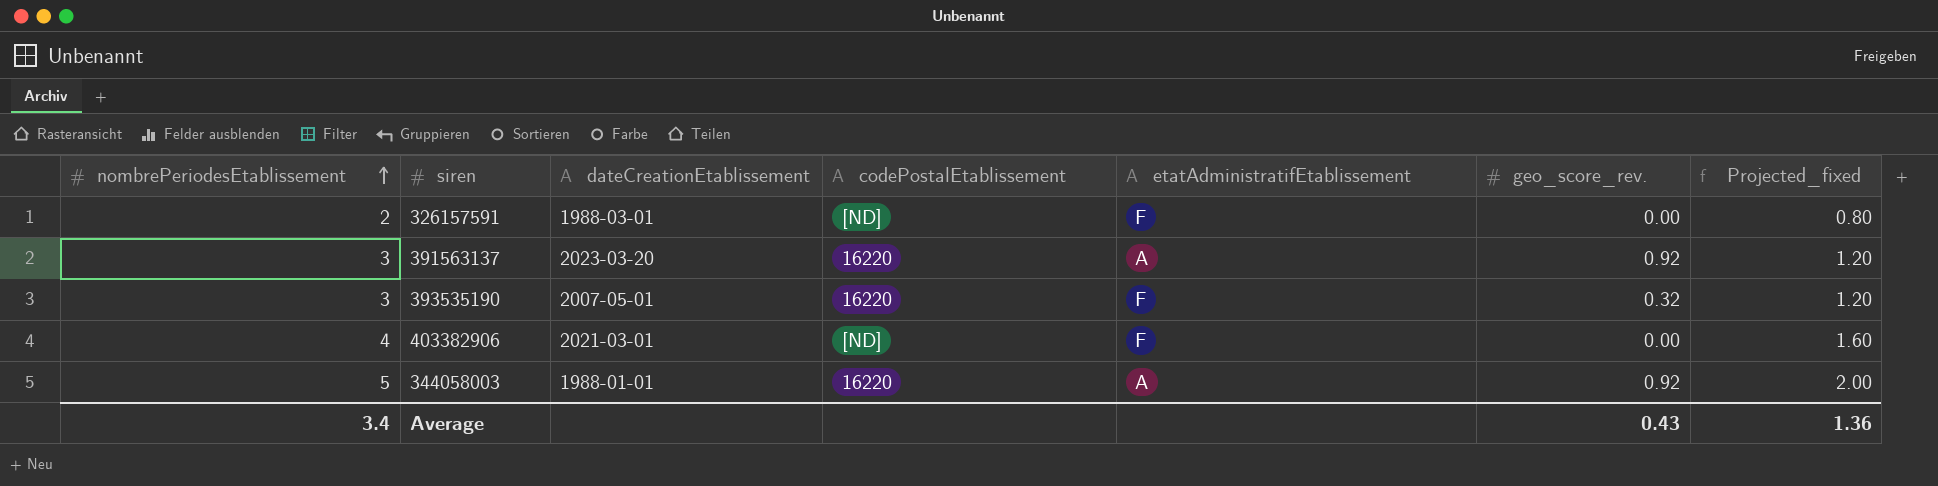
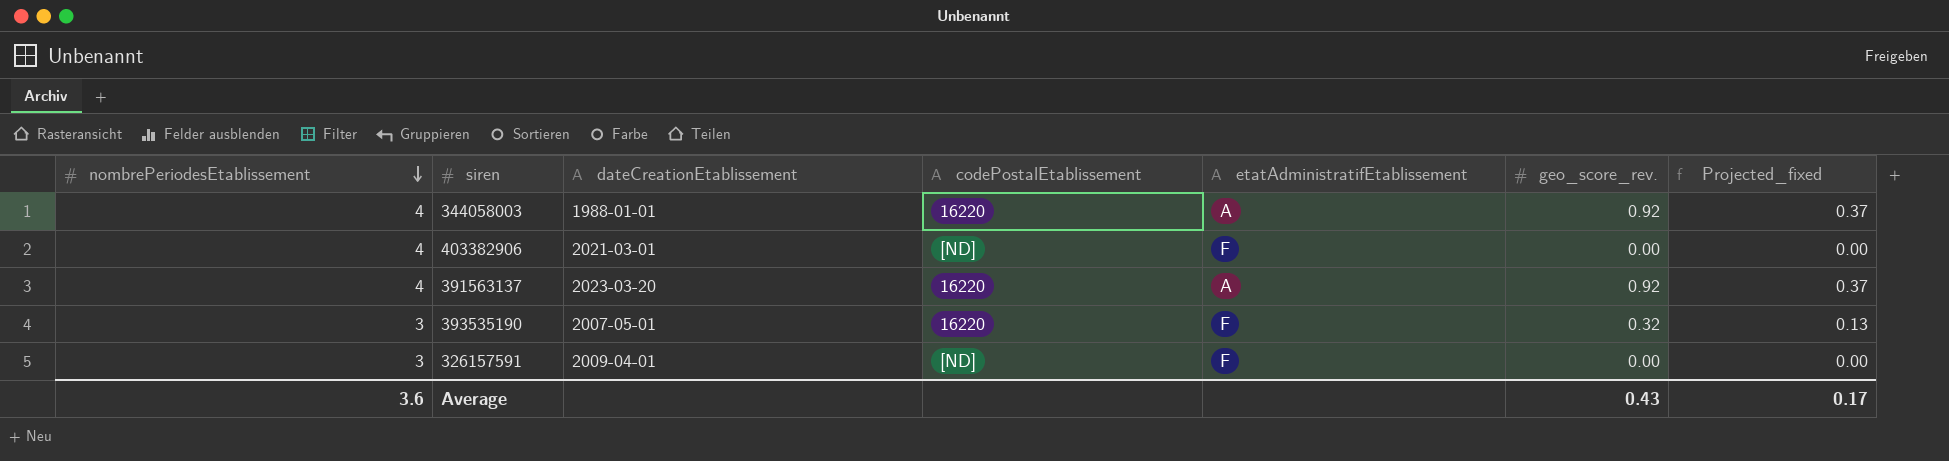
row order: nombrePeriodesEtablissement ascending -> nombrePeriodesEtablissement descending
column Projected_fixed | formula: [nombrePeriodesEtablissement] * 0.4 -> [geo_score_rev.] * 0.4
344058003 | nombrePeriodesEtablissement: 5 -> 4
391563137 | nombrePeriodesEtablissement: 3 -> 4
326157591 | nombrePeriodesEtablissement: 2 -> 3
326157591 | dateCreationEtablissement: 1988-03-01 -> 2009-04-01
Average | nombrePeriodesEtablissement: 3.4 -> 3.6
Average | Projected_fixed: 1.36 -> 0.17

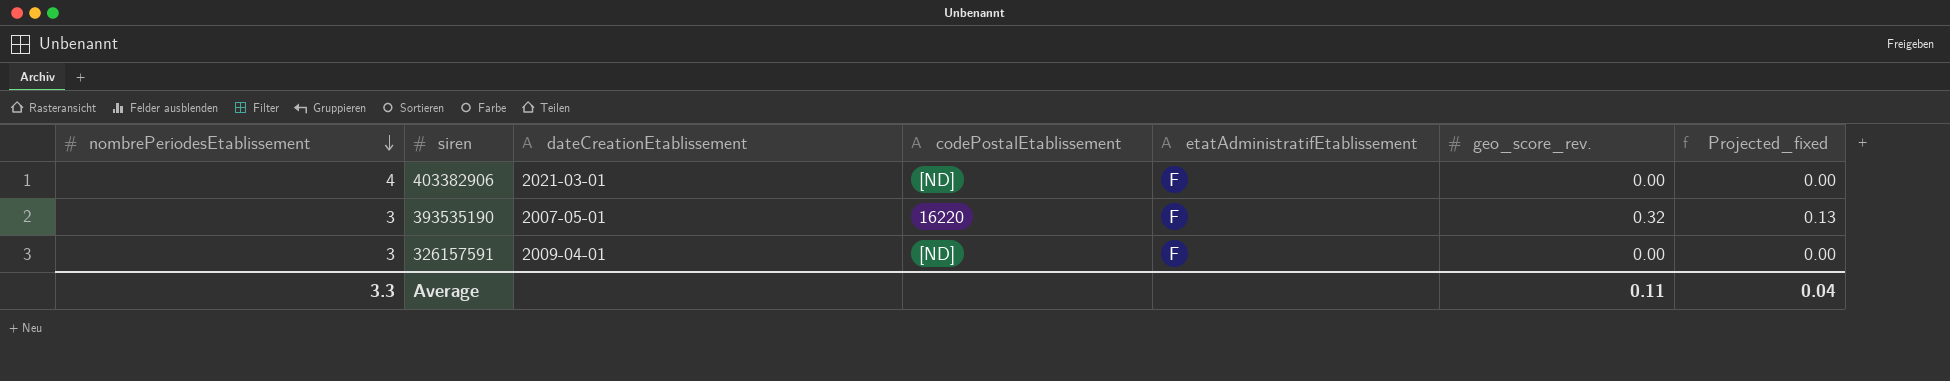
row 344058003: 4 | 1988-01-01 | 16220 | A | 0.92 | 0.37 -> none
row 391563137: 4 | 2023-03-20 | 16220 | A | 0.92 | 0.37 -> none
Average | nombrePeriodesEtablissement: 3.6 -> 3.3
Average | geo_score_rev.: 0.43 -> 0.11
Average | Projected_fixed: 0.17 -> 0.04

